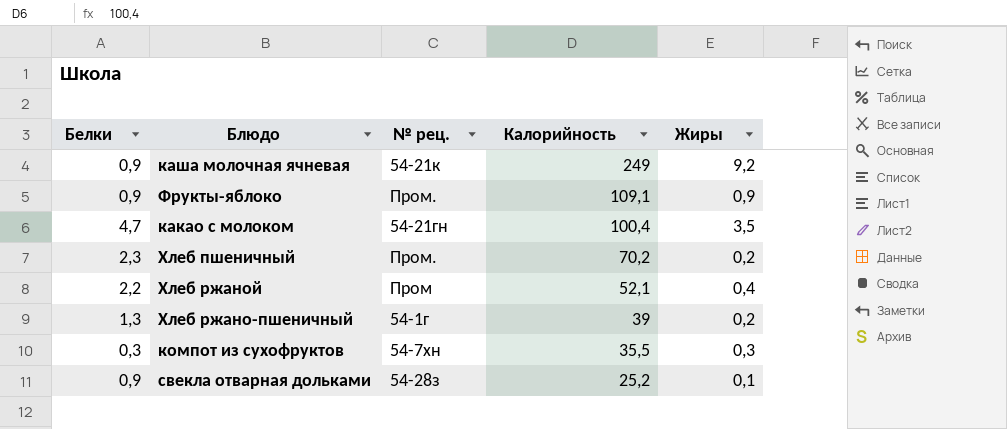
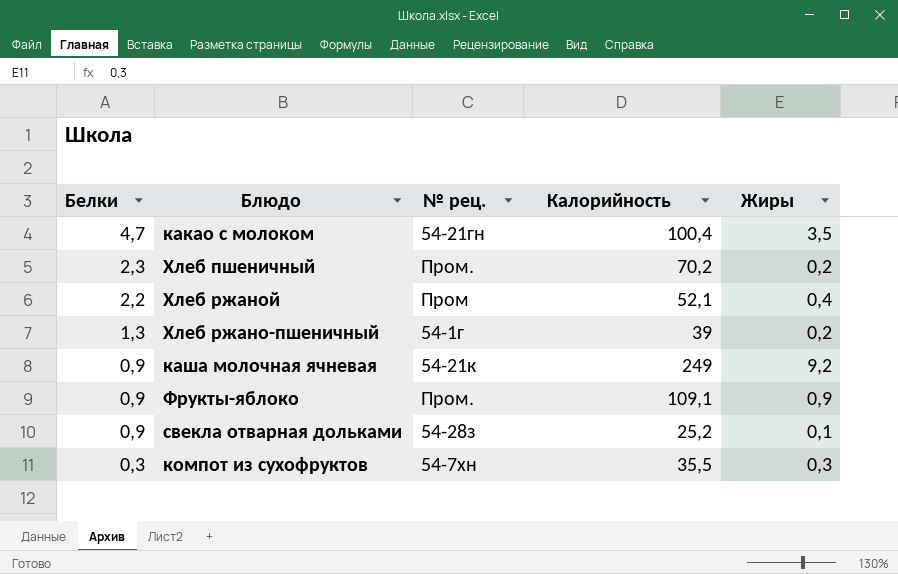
row order: Калорийность descending -> Белки descending

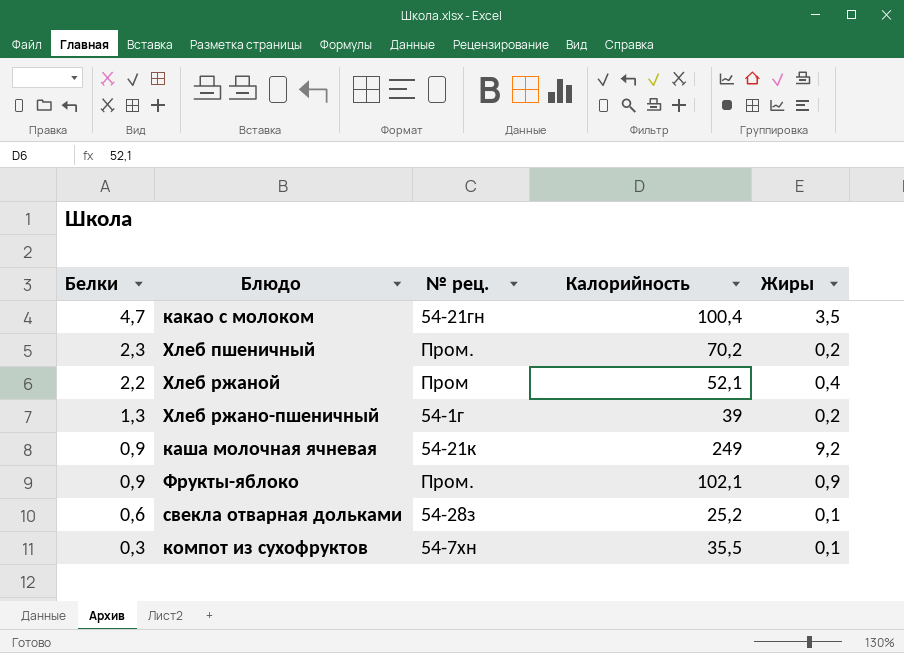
Фрукты-яблоко | Калорийность: 109,1 -> 102,1
свекла отварная дольками | Белки: 0,9 -> 0,6
компот из сухофруктов | Жиры: 0,3 -> 0,1

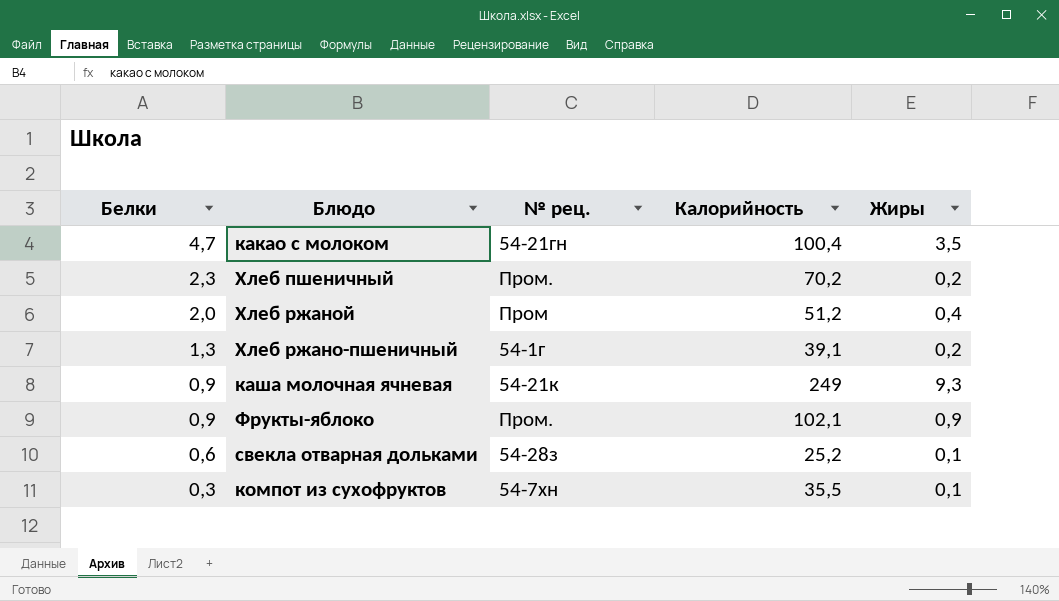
Хлеб ржаной | Белки: 2,2 -> 2,0
Хлеб ржаной | Калорийность: 52,1 -> 51,2
Хлеб ржано-пшеничный | Калорийность: 39 -> 39,1
каша молочная ячневая | Жиры: 9,2 -> 9,3

